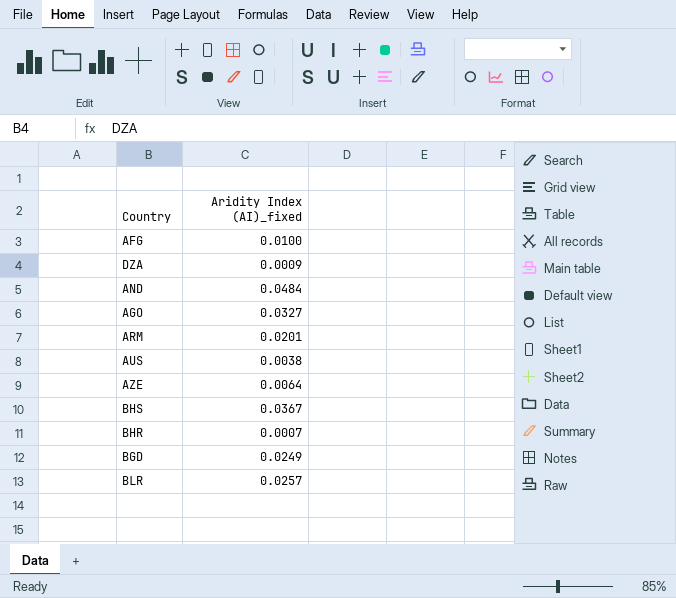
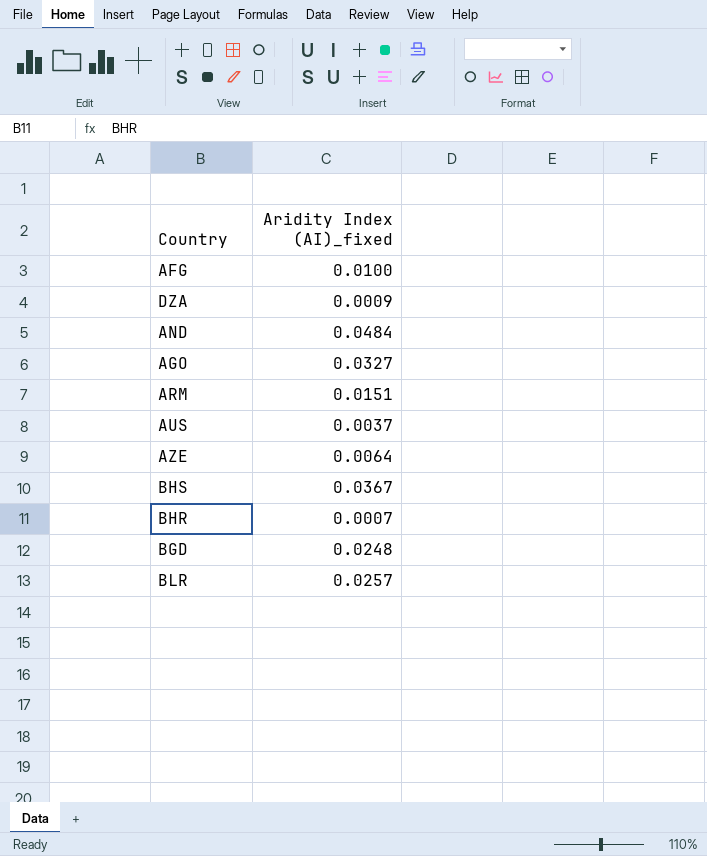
ARM | Aridity Index (AI)_fixed: 0.0201 -> 0.0151
AUS | Aridity Index (AI)_fixed: 0.0038 -> 0.0037
BGD | Aridity Index (AI)_fixed: 0.0249 -> 0.0248

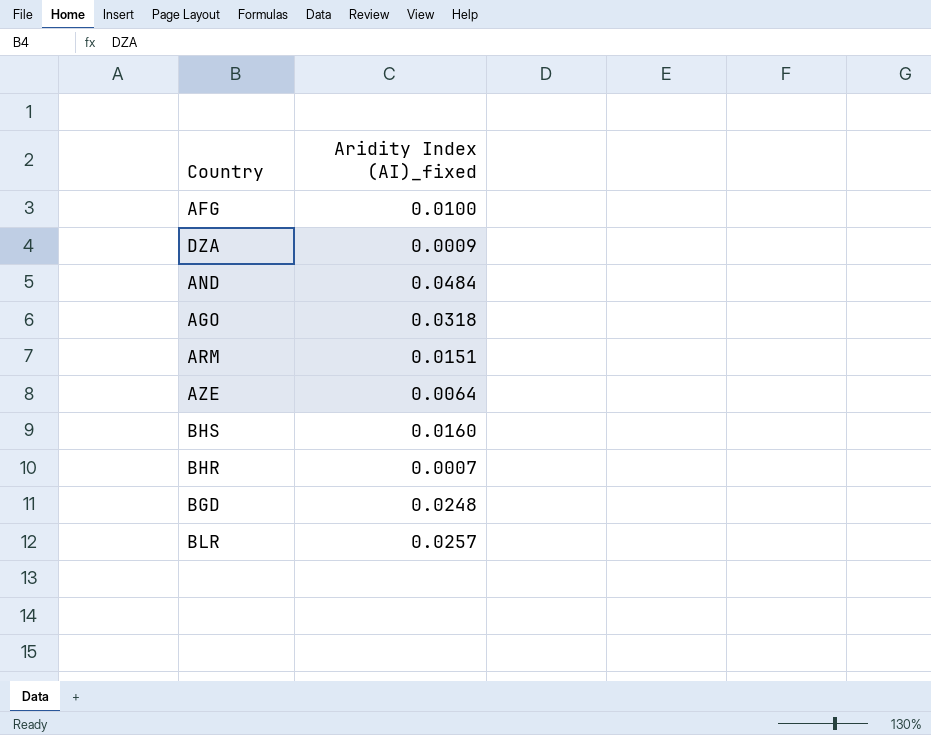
row AUS: 0.0037 -> none
AGO | Aridity Index (AI)_fixed: 0.0327 -> 0.0318
BHS | Aridity Index (AI)_fixed: 0.0367 -> 0.0160

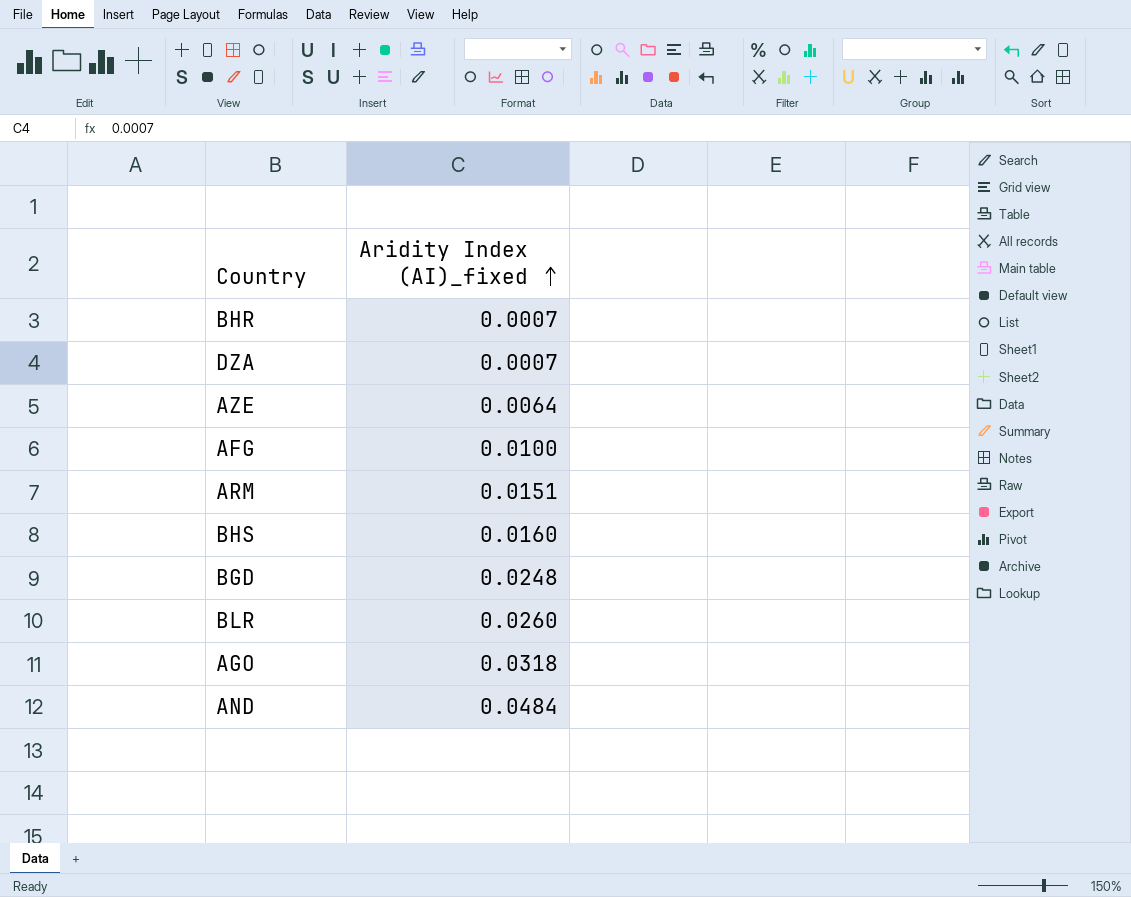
row order: none -> Aridity Index (AI)_fixed ascending
DZA | Aridity Index (AI)_fixed: 0.0009 -> 0.0007
BLR | Aridity Index (AI)_fixed: 0.0257 -> 0.0260

